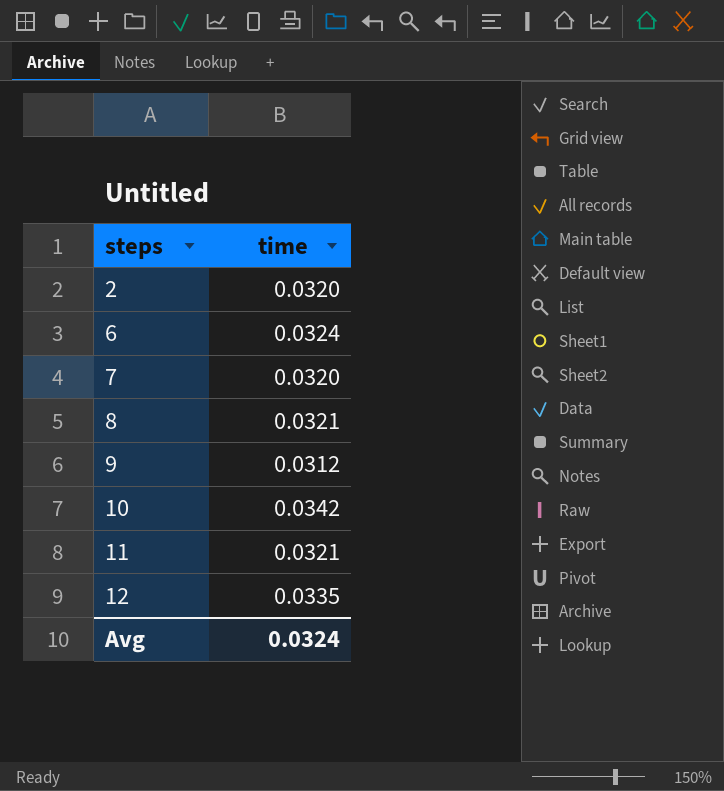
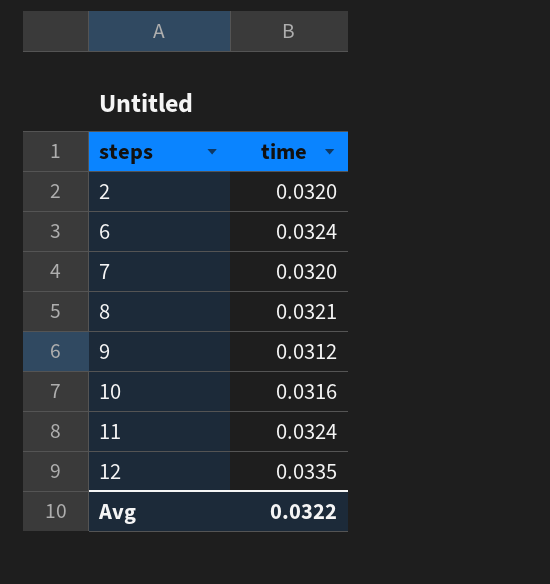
10 | time: 0.0342 -> 0.0316
11 | time: 0.0321 -> 0.0324
Avg | time: 0.0324 -> 0.0322

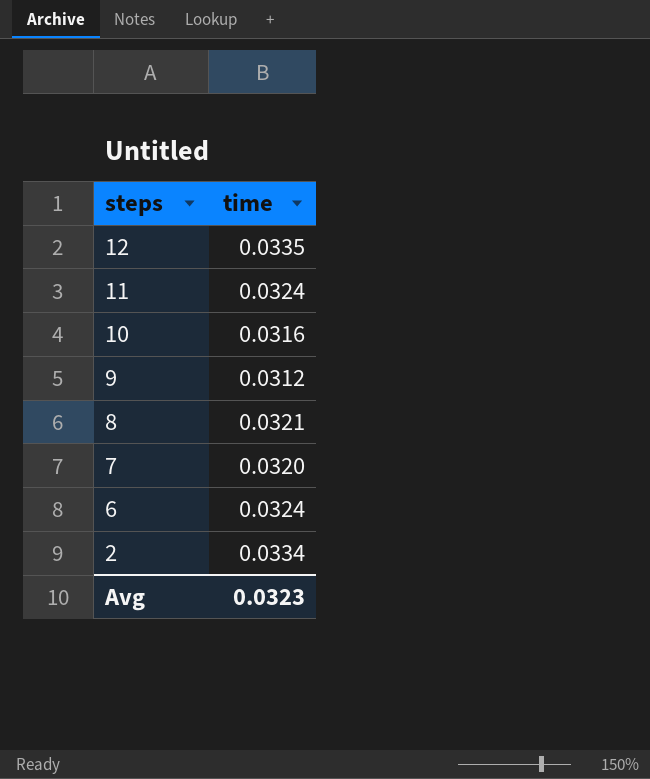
row order: steps ascending -> steps descending
2 | time: 0.0320 -> 0.0334
Avg | time: 0.0322 -> 0.0323

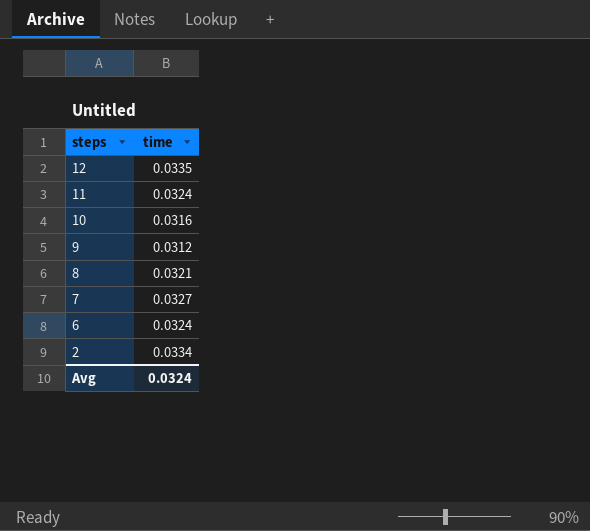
7 | time: 0.0320 -> 0.0327
Avg | time: 0.0323 -> 0.0324

